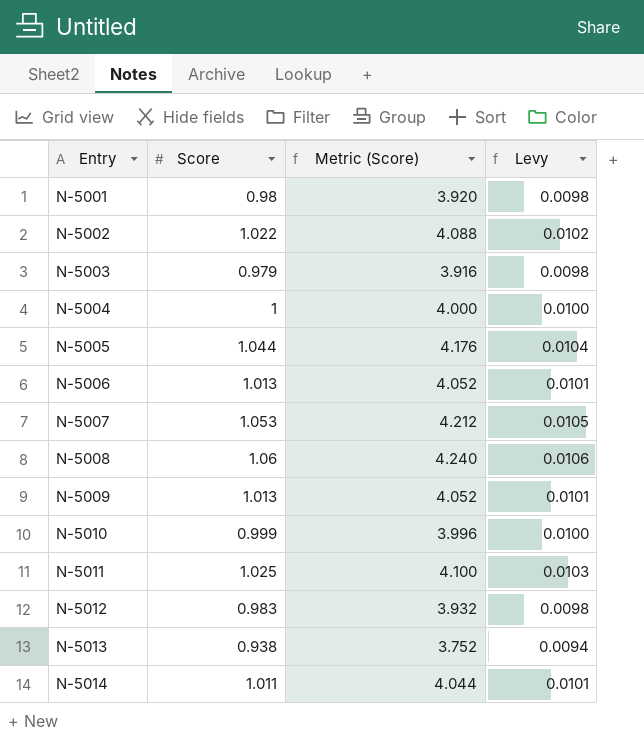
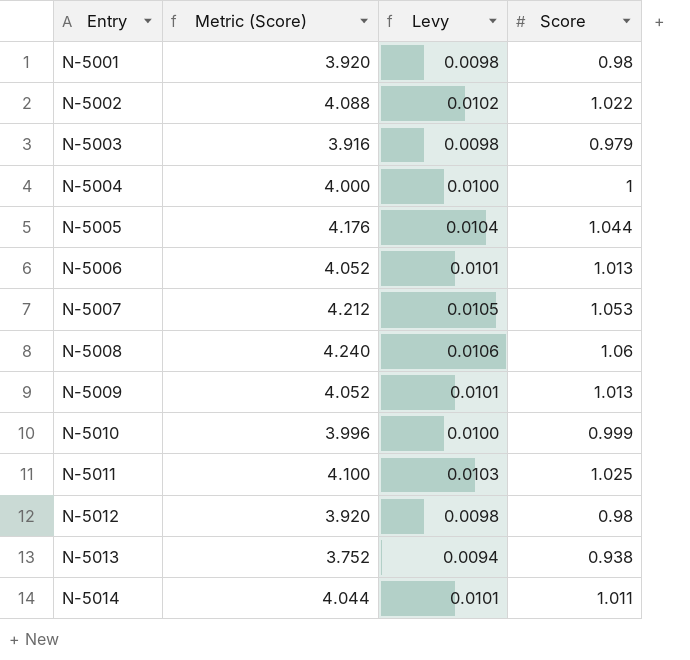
column Score | position: 2 -> 4
N-5012 | Metric (Score): 3.932 -> 3.920
N-5012 | Score: 0.983 -> 0.98

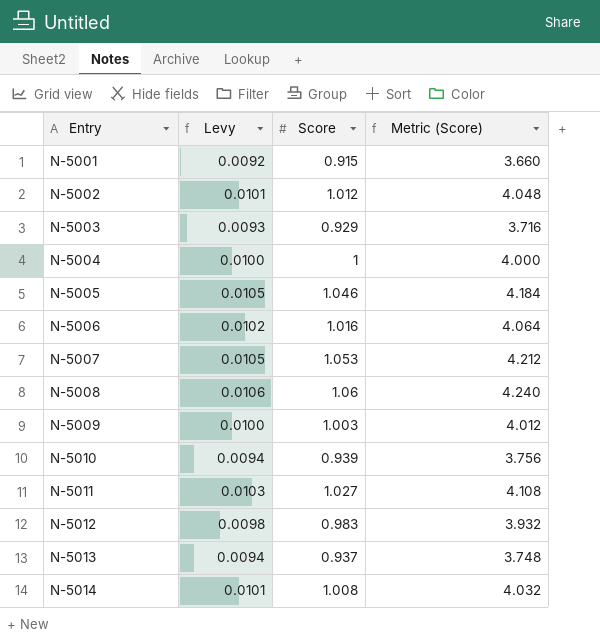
column Metric (Score) | position: 2 -> 4
N-5001 | Levy: 0.0098 -> 0.0092
N-5001 | Score: 0.98 -> 0.915
N-5001 | Metric (Score): 3.920 -> 3.660
N-5002 | Levy: 0.0102 -> 0.0101
N-5002 | Score: 1.022 -> 1.012
N-5002 | Metric (Score): 4.088 -> 4.048
N-5003 | Levy: 0.0098 -> 0.0093
N-5003 | Score: 0.979 -> 0.929
N-5003 | Metric (Score): 3.916 -> 3.716
N-5005 | Levy: 0.0104 -> 0.0105
N-5005 | Score: 1.044 -> 1.046
N-5005 | Metric (Score): 4.176 -> 4.184
N-5006 | Levy: 0.0101 -> 0.0102
N-5006 | Score: 1.013 -> 1.016
N-5006 | Metric (Score): 4.052 -> 4.064
N-5009 | Levy: 0.0101 -> 0.0100
N-5009 | Score: 1.013 -> 1.003
N-5009 | Metric (Score): 4.052 -> 4.012
N-5010 | Levy: 0.0100 -> 0.0094
N-5010 | Score: 0.999 -> 0.939
N-5010 | Metric (Score): 3.996 -> 3.756
N-5011 | Score: 1.025 -> 1.027
N-5011 | Metric (Score): 4.100 -> 4.108
N-5012 | Score: 0.98 -> 0.983
N-5012 | Metric (Score): 3.920 -> 3.932
N-5013 | Score: 0.938 -> 0.937
N-5013 | Metric (Score): 3.752 -> 3.748
N-5014 | Score: 1.011 -> 1.008
N-5014 | Metric (Score): 4.044 -> 4.032

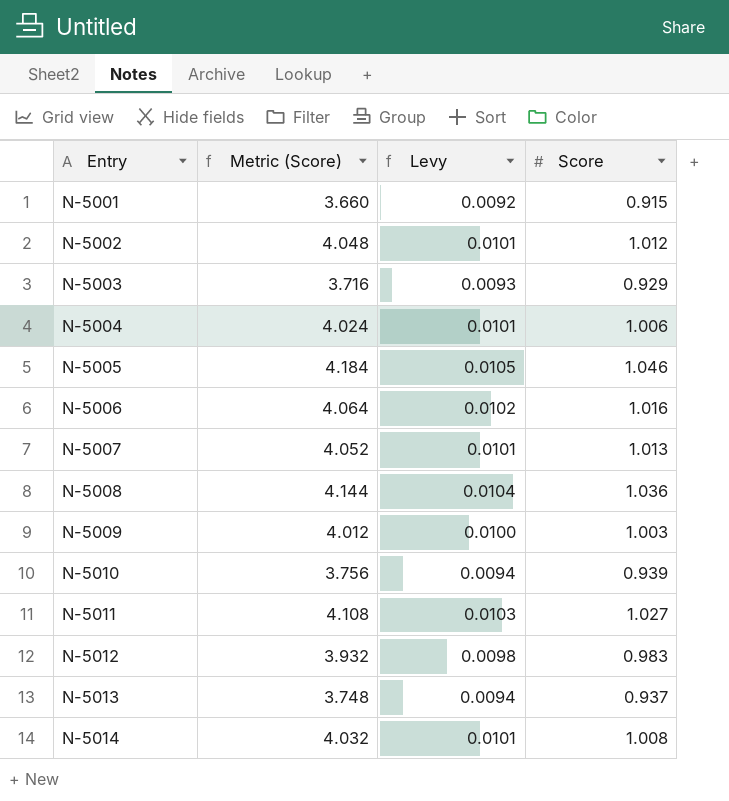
column Metric (Score) | position: 4 -> 2
N-5004 | Metric (Score): 4.000 -> 4.024
N-5004 | Levy: 0.0100 -> 0.0101
N-5004 | Score: 1 -> 1.006
N-5007 | Metric (Score): 4.212 -> 4.052
N-5007 | Levy: 0.0105 -> 0.0101
N-5007 | Score: 1.053 -> 1.013
N-5008 | Metric (Score): 4.240 -> 4.144
N-5008 | Levy: 0.0106 -> 0.0104
N-5008 | Score: 1.06 -> 1.036

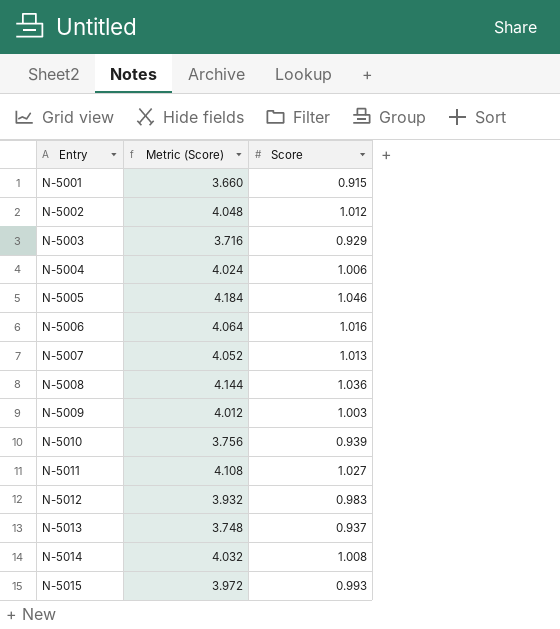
column Levy | formula: [Score] * 0.01 -> none
row N-5015: none -> 3.972 | 0.993

